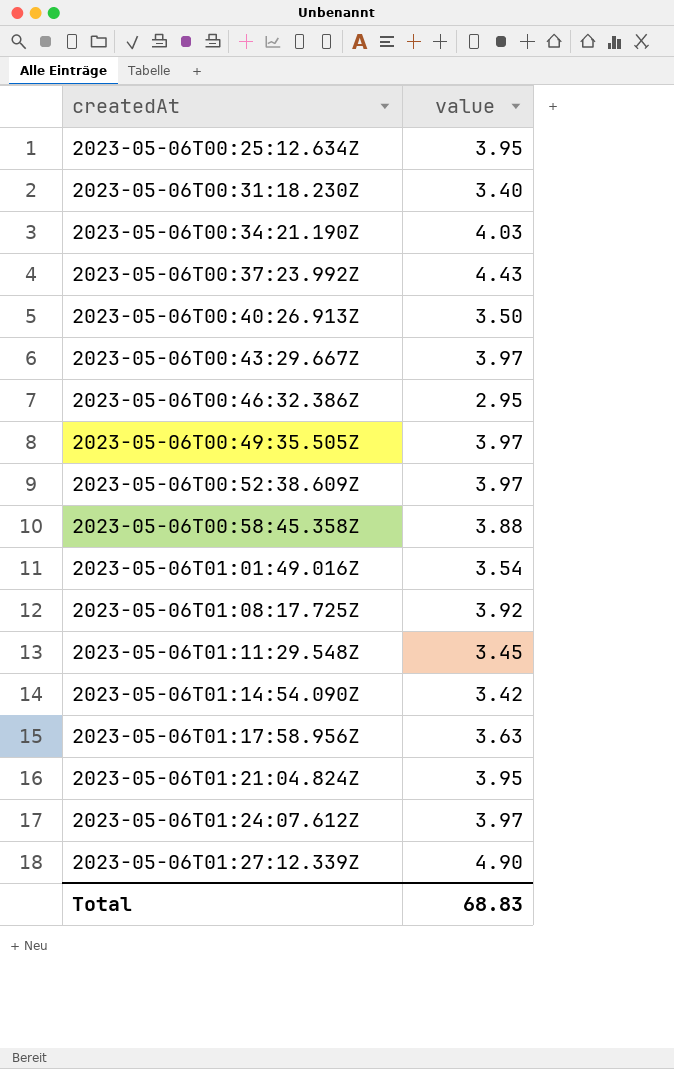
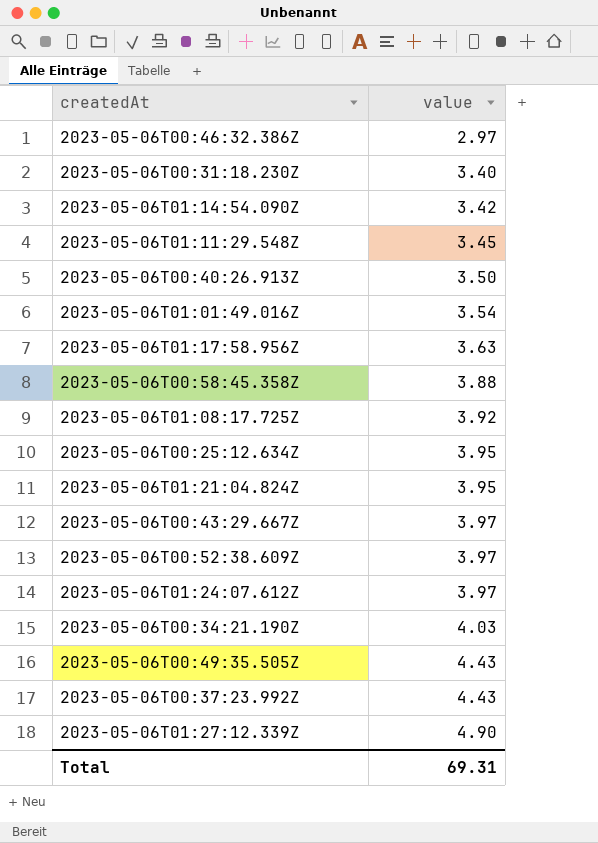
row order: createdAt ascending -> value ascending
2023-05-06T00:46:32.386Z | value: 2.95 -> 2.97
2023-05-06T00:49:35.505Z | value: 3.97 -> 4.43
Total | value: 68.83 -> 69.31

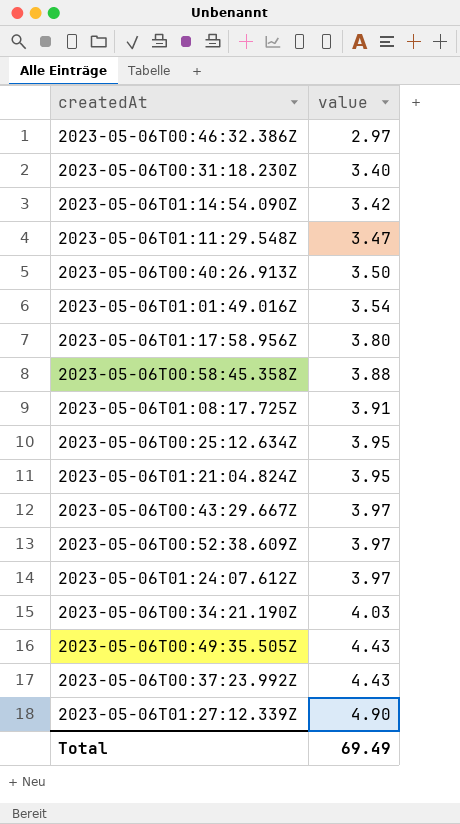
2023-05-06T01:11:29.548Z | value: 3.45 -> 3.47
2023-05-06T01:17:58.956Z | value: 3.63 -> 3.80
2023-05-06T01:08:17.725Z | value: 3.92 -> 3.91
Total | value: 69.31 -> 69.49

